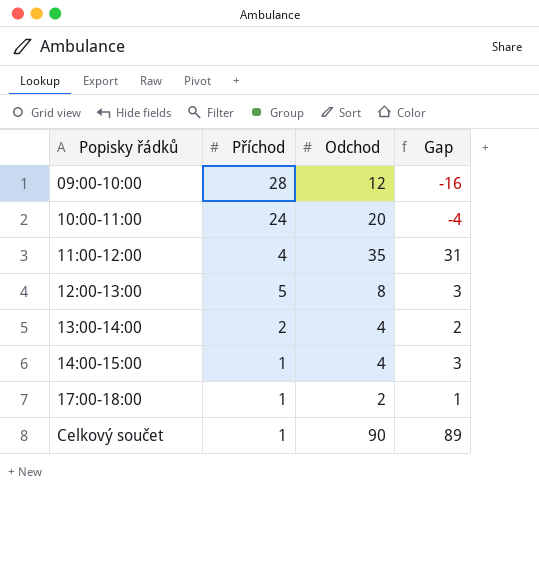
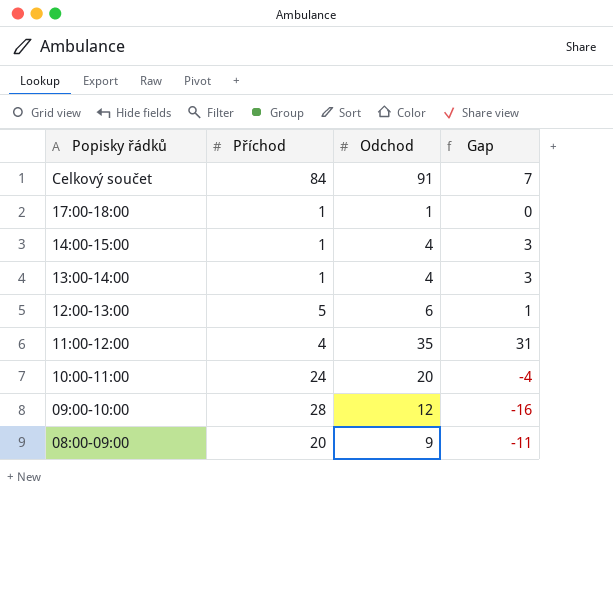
row order: Popisky řádků ascending -> Popisky řádků descending
Celkový součet | Příchod: 1 -> 84
Celkový součet | Odchod: 90 -> 91
Celkový součet | Gap: 89 -> 7
17:00-18:00 | Odchod: 2 -> 1
17:00-18:00 | Gap: 1 -> 0
13:00-14:00 | Příchod: 2 -> 1
13:00-14:00 | Gap: 2 -> 3
12:00-13:00 | Odchod: 8 -> 6
12:00-13:00 | Gap: 3 -> 1
row 08:00-09:00: none -> 20 | 9 | -11

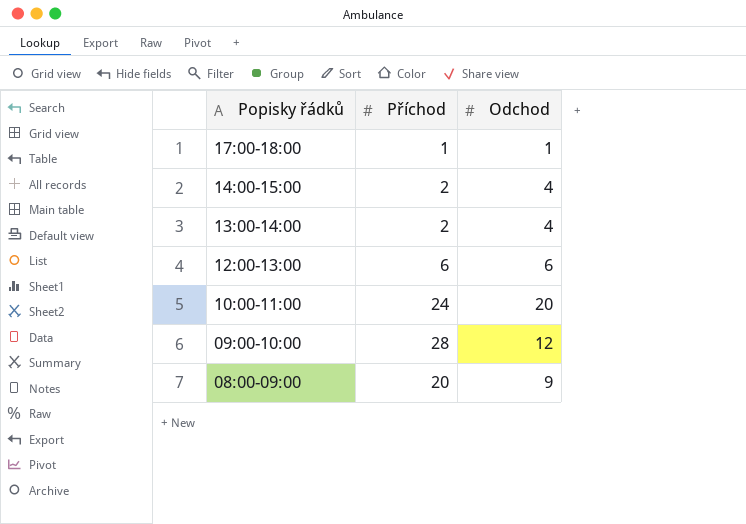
column Gap | formula: [Odchod] - [Příchod] -> none
row Celkový součet: 84 | 91 | 7 -> none
row 11:00-12:00: 4 | 35 | 31 -> none
14:00-15:00 | Příchod: 1 -> 2
13:00-14:00 | Příchod: 1 -> 2
12:00-13:00 | Příchod: 5 -> 6

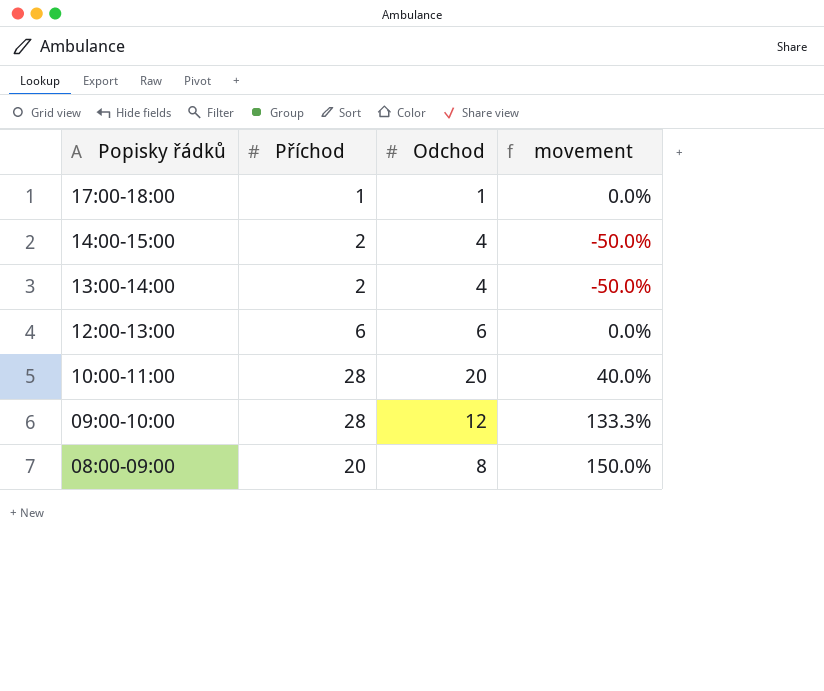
column movement | formula: none -> ([Příchod] - [Odchod]) / [Odchod]
10:00-11:00 | Příchod: 24 -> 28
08:00-09:00 | Odchod: 9 -> 8

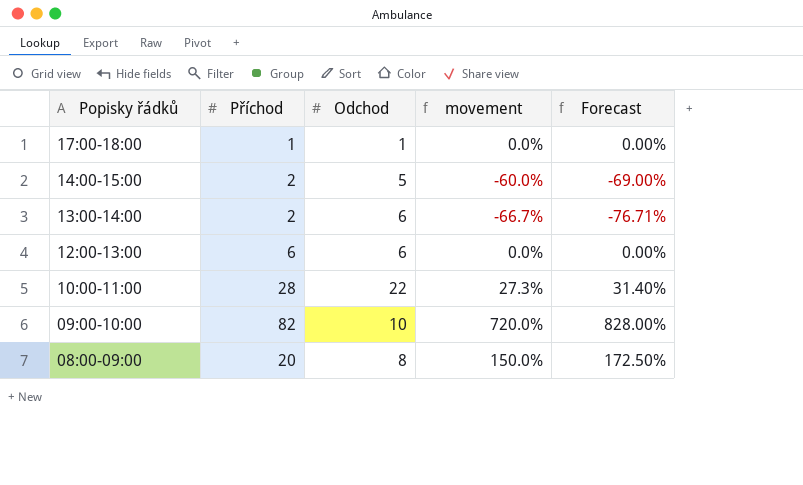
column Forecast | formula: none -> [movement] * 1.15
14:00-15:00 | Odchod: 4 -> 5
14:00-15:00 | movement: -50.0% -> -60.0%
13:00-14:00 | Odchod: 4 -> 6
13:00-14:00 | movement: -50.0% -> -66.7%
10:00-11:00 | Odchod: 20 -> 22
10:00-11:00 | movement: 40.0% -> 27.3%
09:00-10:00 | Příchod: 28 -> 82
09:00-10:00 | Odchod: 12 -> 10
09:00-10:00 | movement: 133.3% -> 720.0%

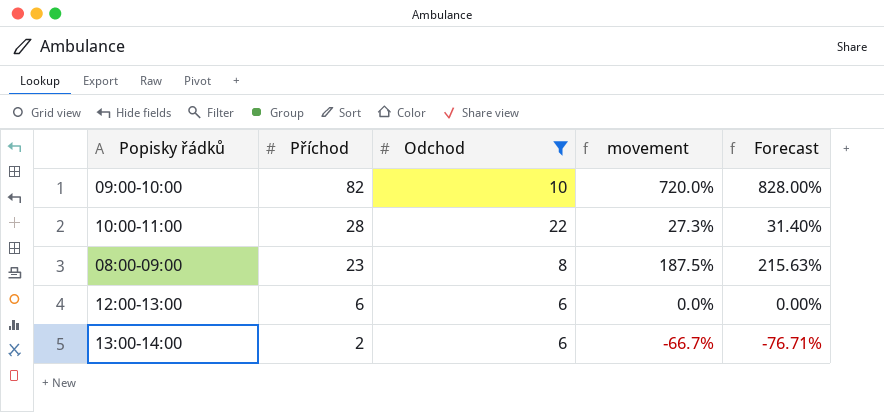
filter: none -> Odchod >= 6
row order: Popisky řádků descending -> Příchod descending
08:00-09:00 | Příchod: 20 -> 23
08:00-09:00 | movement: 150.0% -> 187.5%
08:00-09:00 | Forecast: 172.50% -> 215.63%

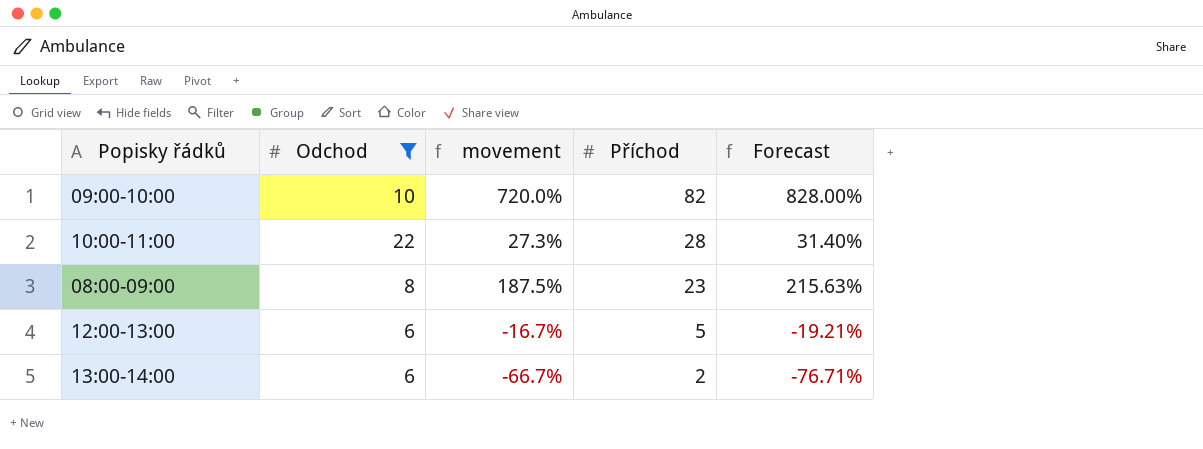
column Příchod | position: 2 -> 4
12:00-13:00 | movement: 0.0% -> -16.7%
12:00-13:00 | Příchod: 6 -> 5
12:00-13:00 | Forecast: 0.00% -> -19.21%

